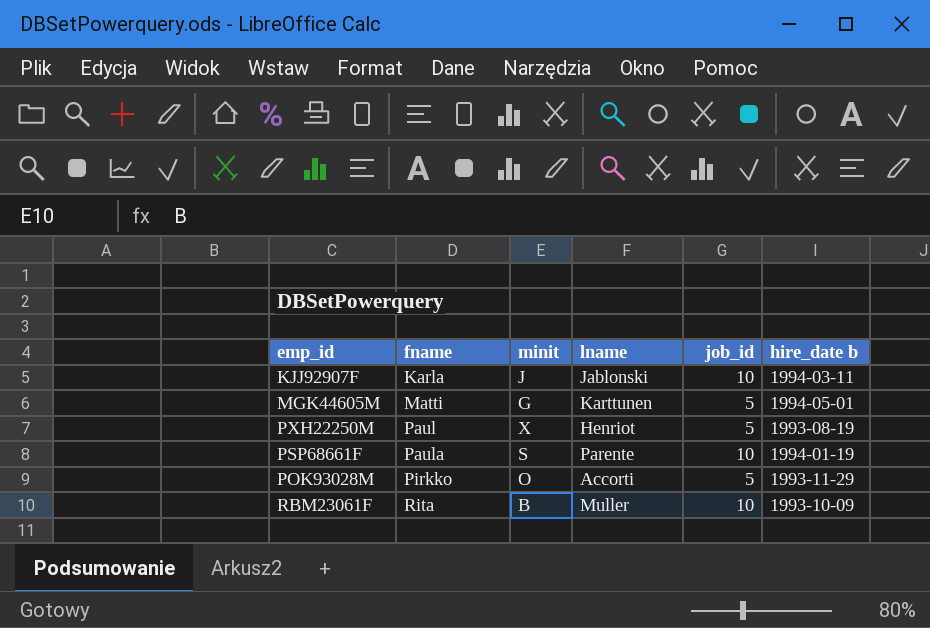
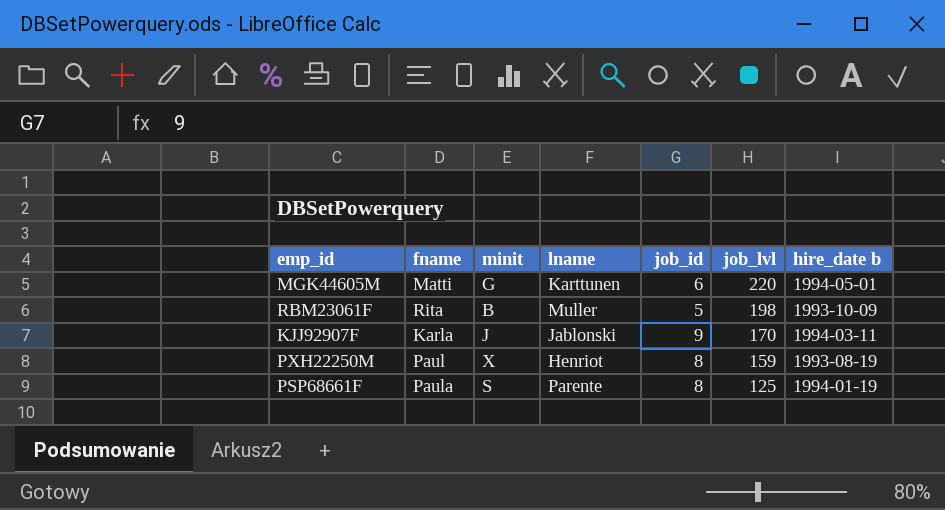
row order: fname ascending -> job_lvl descending
column job_lvl | position: none -> 6
row POK93028M: Pirkko | O | Accorti | 5 | 1993-11-29 -> none
MGK44605M | job_id: 5 -> 6
RBM23061F | job_id: 10 -> 5
KJJ92907F | job_id: 10 -> 9
PXH22250M | job_id: 5 -> 8
PSP68661F | job_id: 10 -> 8

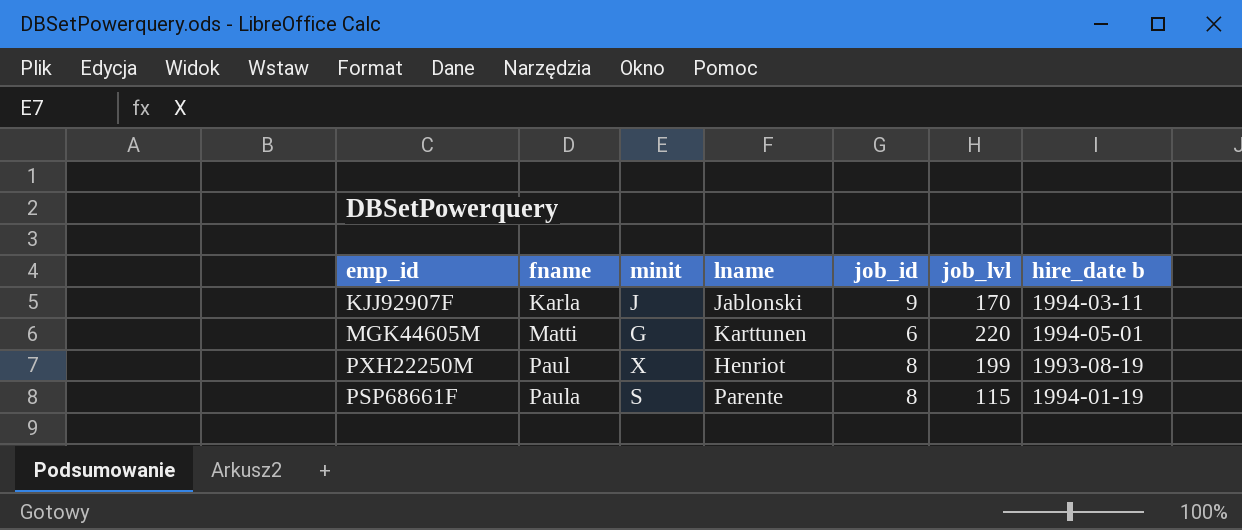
row order: job_lvl descending -> fname ascending
row RBM23061F: Rita | B | Muller | 5 | 198 | 1993-10-09 -> none
PXH22250M | job_lvl: 159 -> 199
PSP68661F | job_lvl: 125 -> 115

